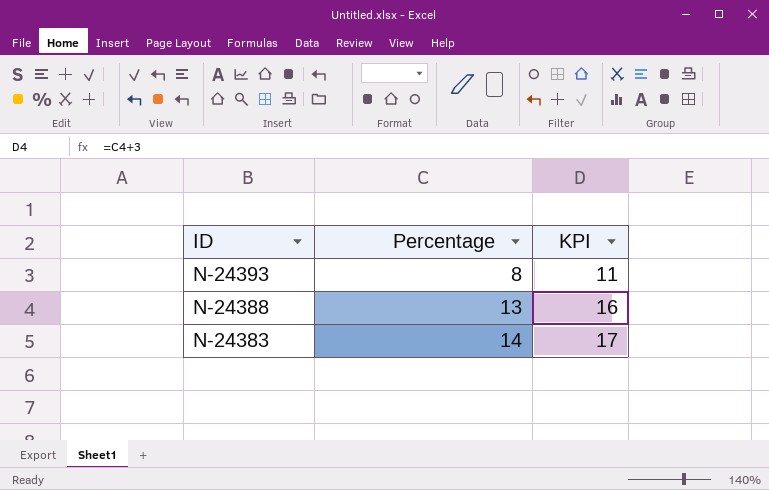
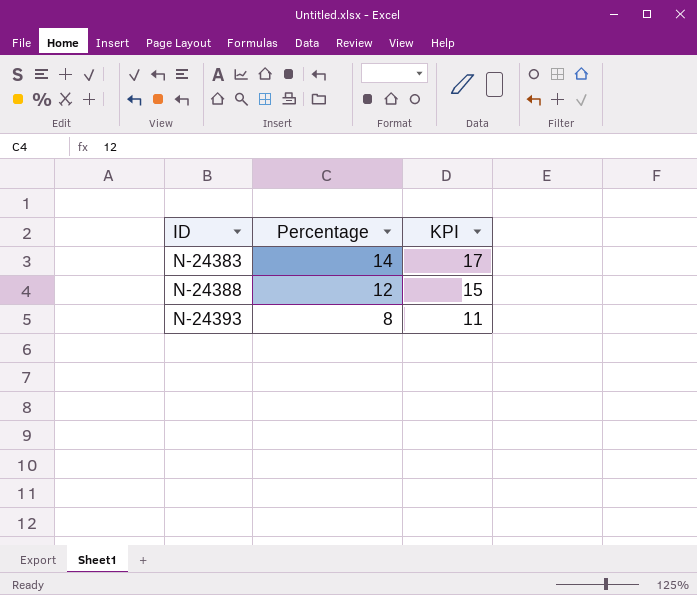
row order: ID descending -> ID ascending
N-24388 | Percentage: 13 -> 12
N-24388 | KPI: 16 -> 15

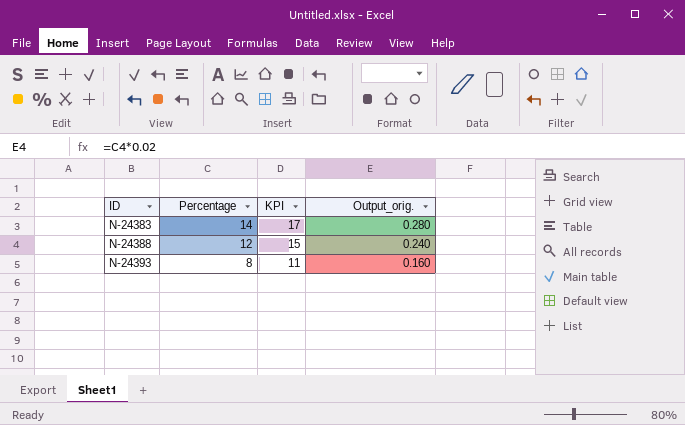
column Output_orig. | formula: none -> [Percentage] * 0.02

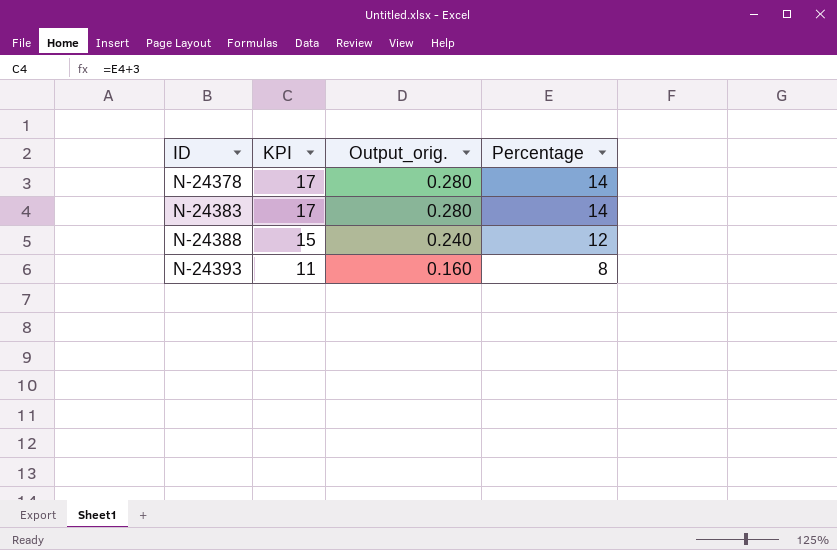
column Percentage | position: 2 -> 4
row N-24378: none -> 17 | 0.280 | 14

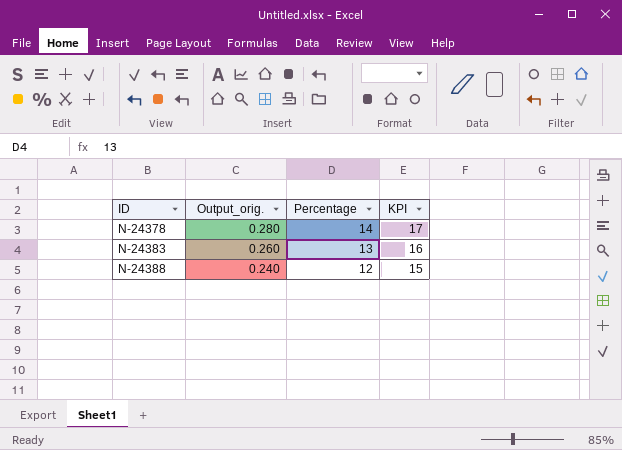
column KPI | position: 2 -> 4
row N-24393: 11 | 0.160 | 8 -> none
N-24383 | Output_orig.: 0.280 -> 0.260
N-24383 | Percentage: 14 -> 13
N-24383 | KPI: 17 -> 16

